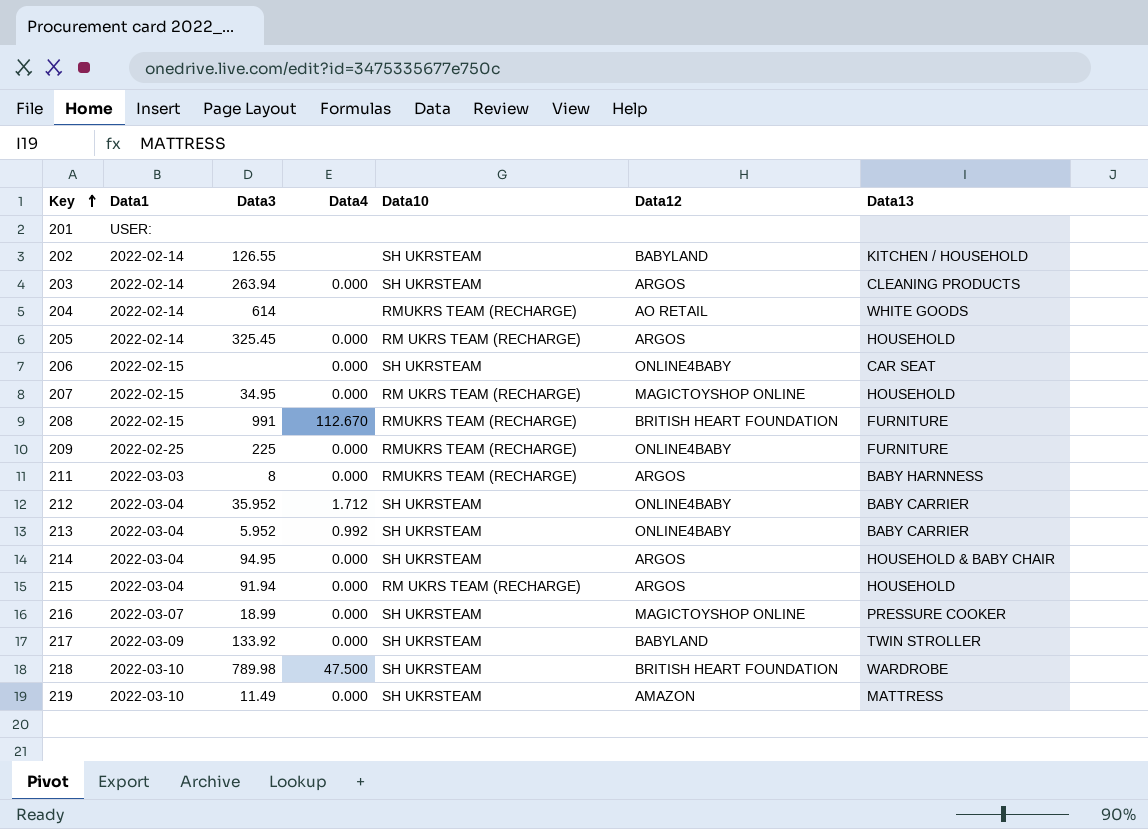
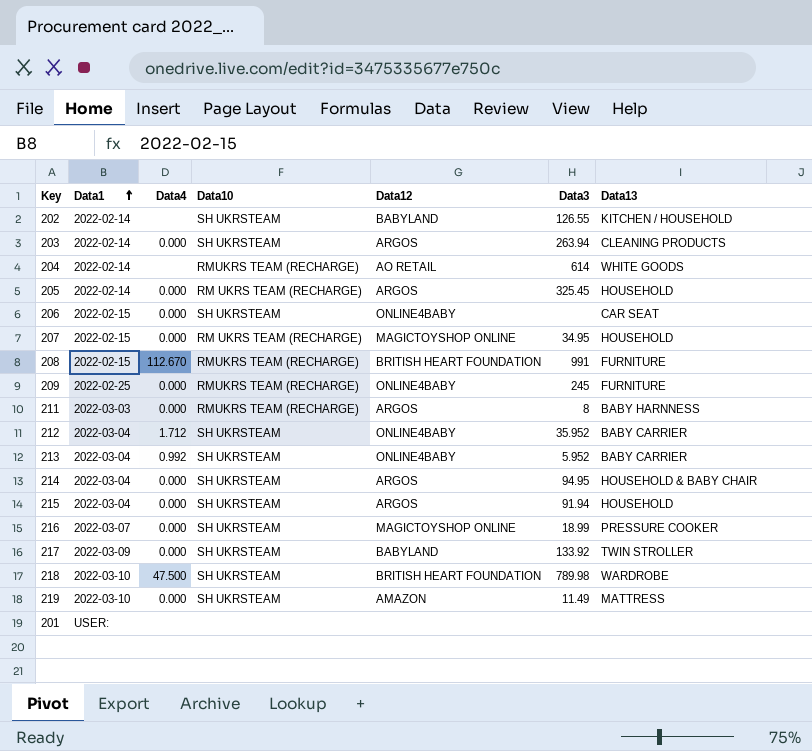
row order: Key ascending -> Data1 ascending
column Data3 | position: 3 -> 6
209 | Data3: 225 -> 245
215 | Data10: RM UKRS TEAM (RECHARGE) -> SH UKRSTEAM

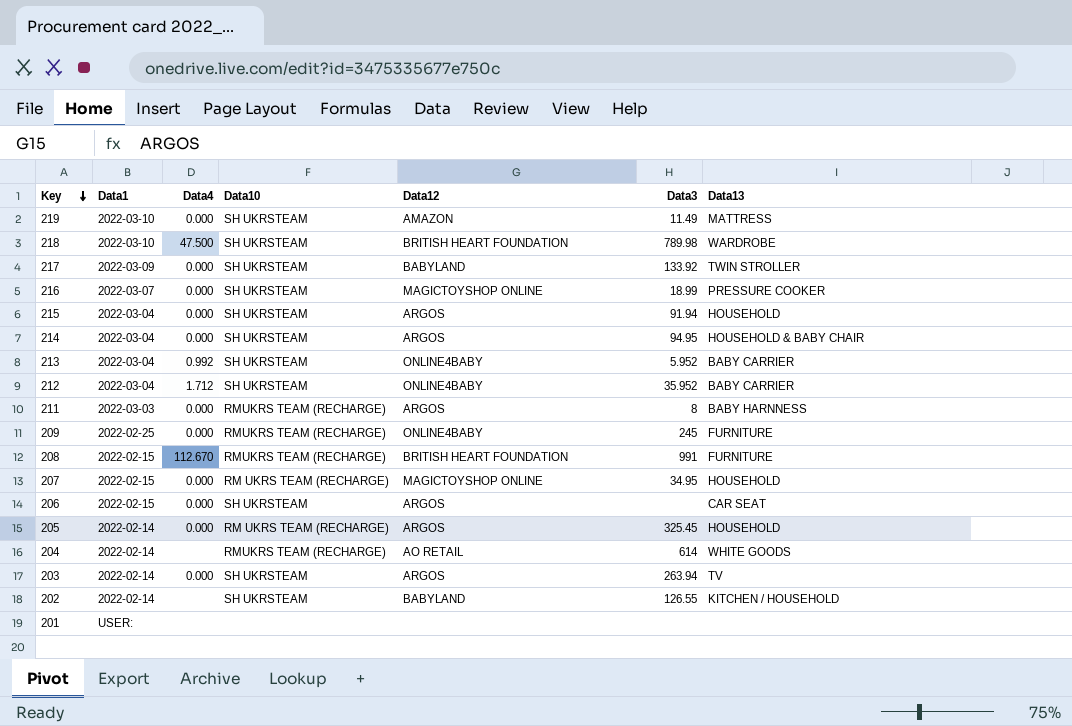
row order: Data1 ascending -> Key descending
206 | Data12: ONLINE4BABY -> ARGOS
203 | Data13: CLEANING PRODUCTS -> TV

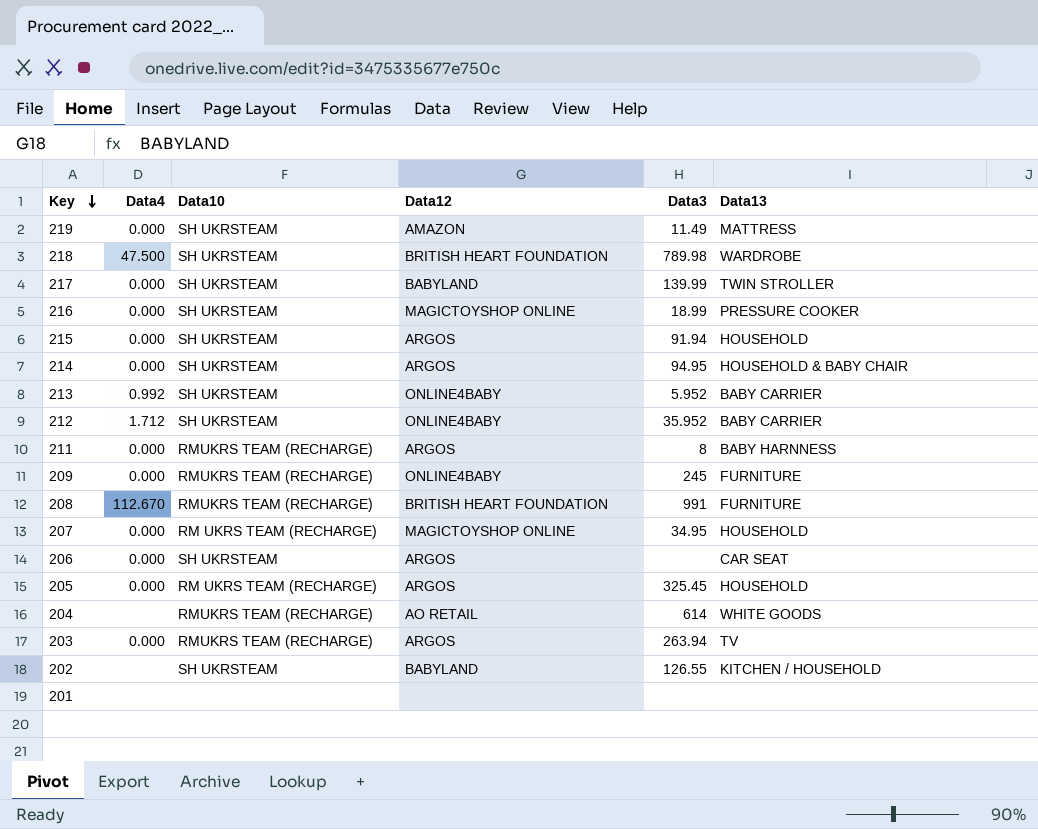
column Data1 | position: 2 -> none
217 | Data3: 133.92 -> 139.99
203 | Data10: SH UKRSTEAM -> RMUKRS TEAM (RECHARGE)

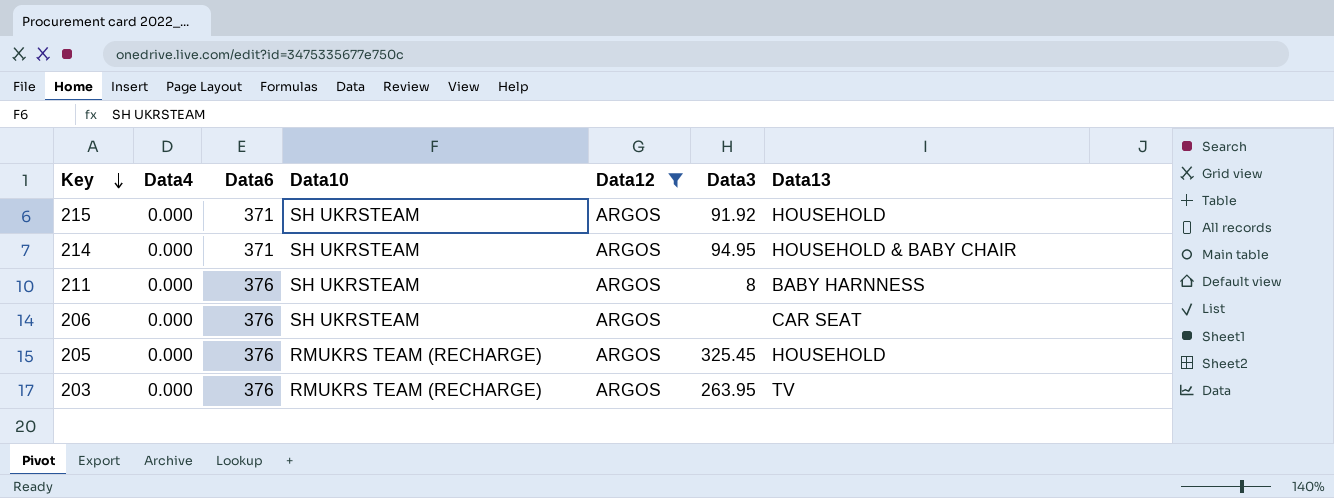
filter: none -> Data12 = ARGOS
column Data6 | position: none -> 3
215 | Data3: 91.94 -> 91.92
211 | Data10: RMUKRS TEAM (RECHARGE) -> SH UKRSTEAM
205 | Data10: RM UKRS TEAM (RECHARGE) -> RMUKRS TEAM (RECHARGE)
203 | Data3: 263.94 -> 263.95

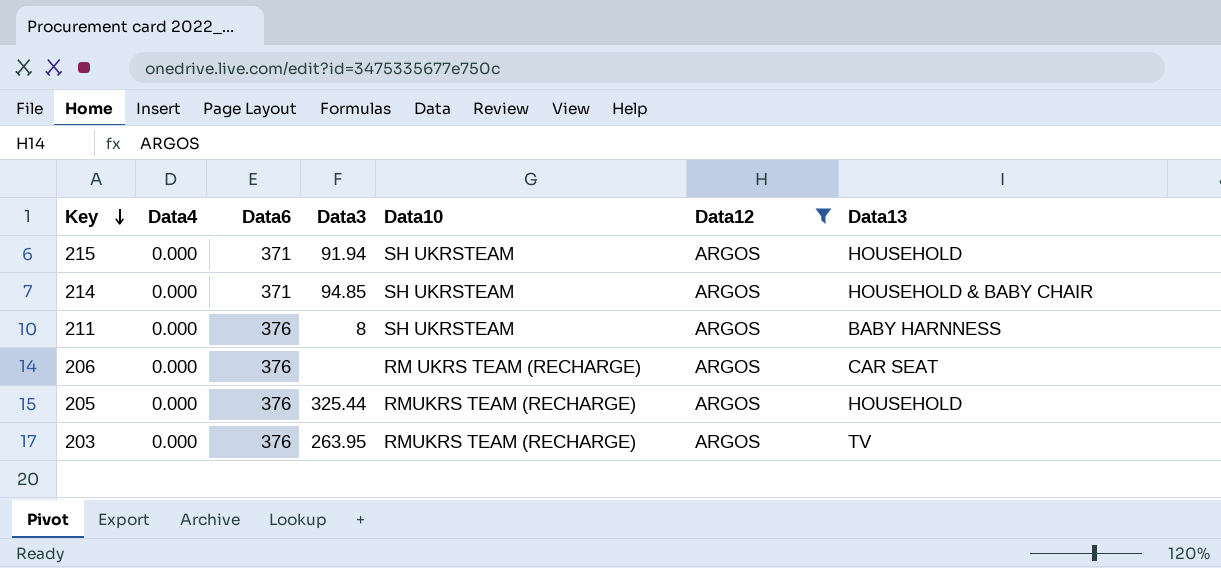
column Data3 | position: 6 -> 4
215 | Data3: 91.92 -> 91.94
214 | Data3: 94.95 -> 94.85
206 | Data10: SH UKRSTEAM -> RM UKRS TEAM (RECHARGE)
205 | Data3: 325.45 -> 325.44

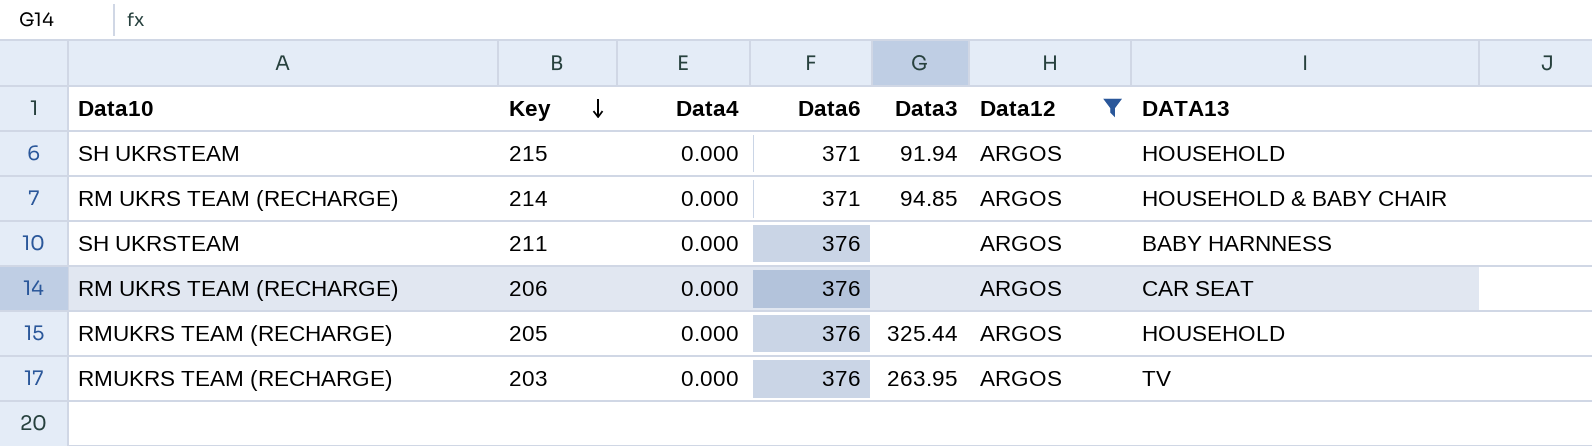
column Data10 | position: 5 -> 1
column name: Data13 -> DATA13
214 | Data10: SH UKRSTEAM -> RM UKRS TEAM (RECHARGE)
211 | Data3: 8 -> none

